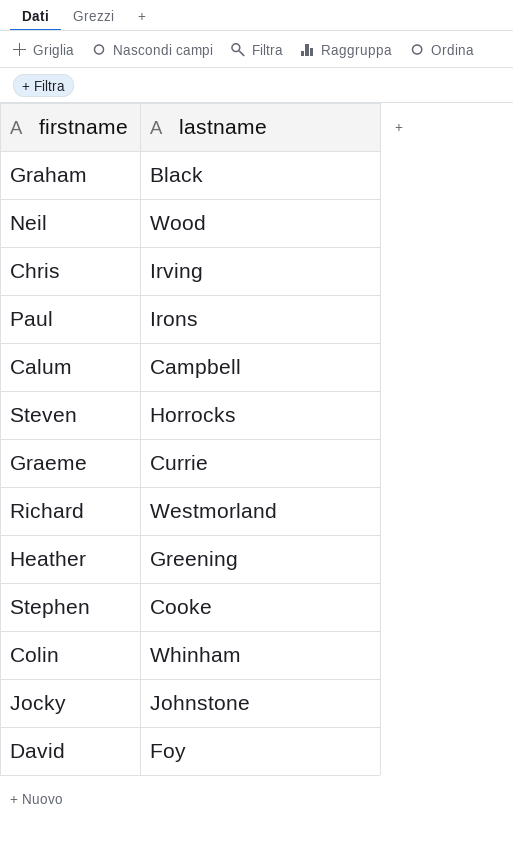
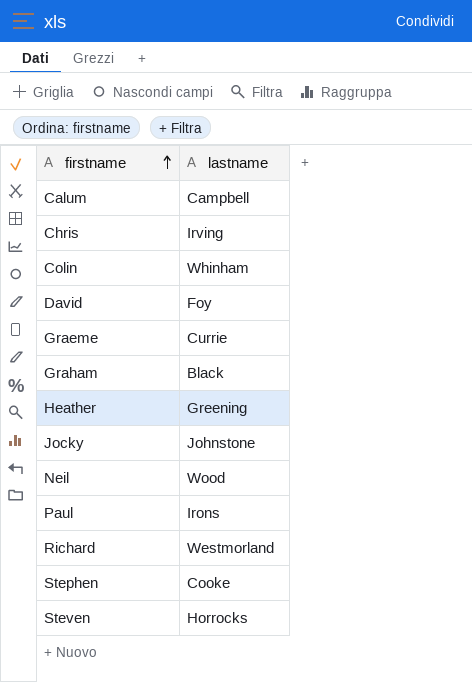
row order: none -> firstname ascending

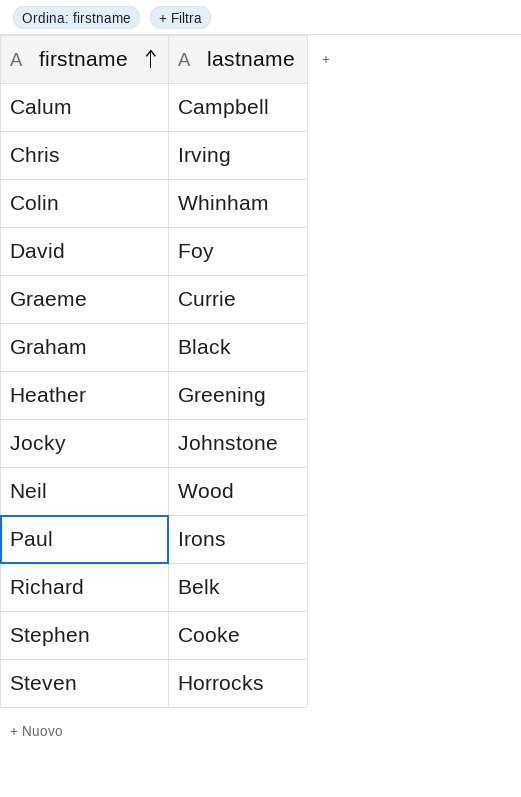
Richard | lastname: Westmorland -> Belk

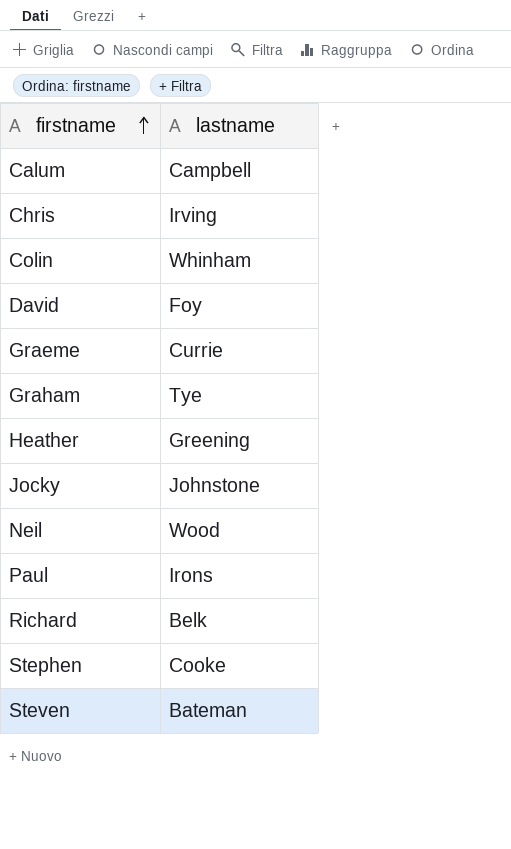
Graham | lastname: Black -> Tye
Steven | lastname: Horrocks -> Bateman

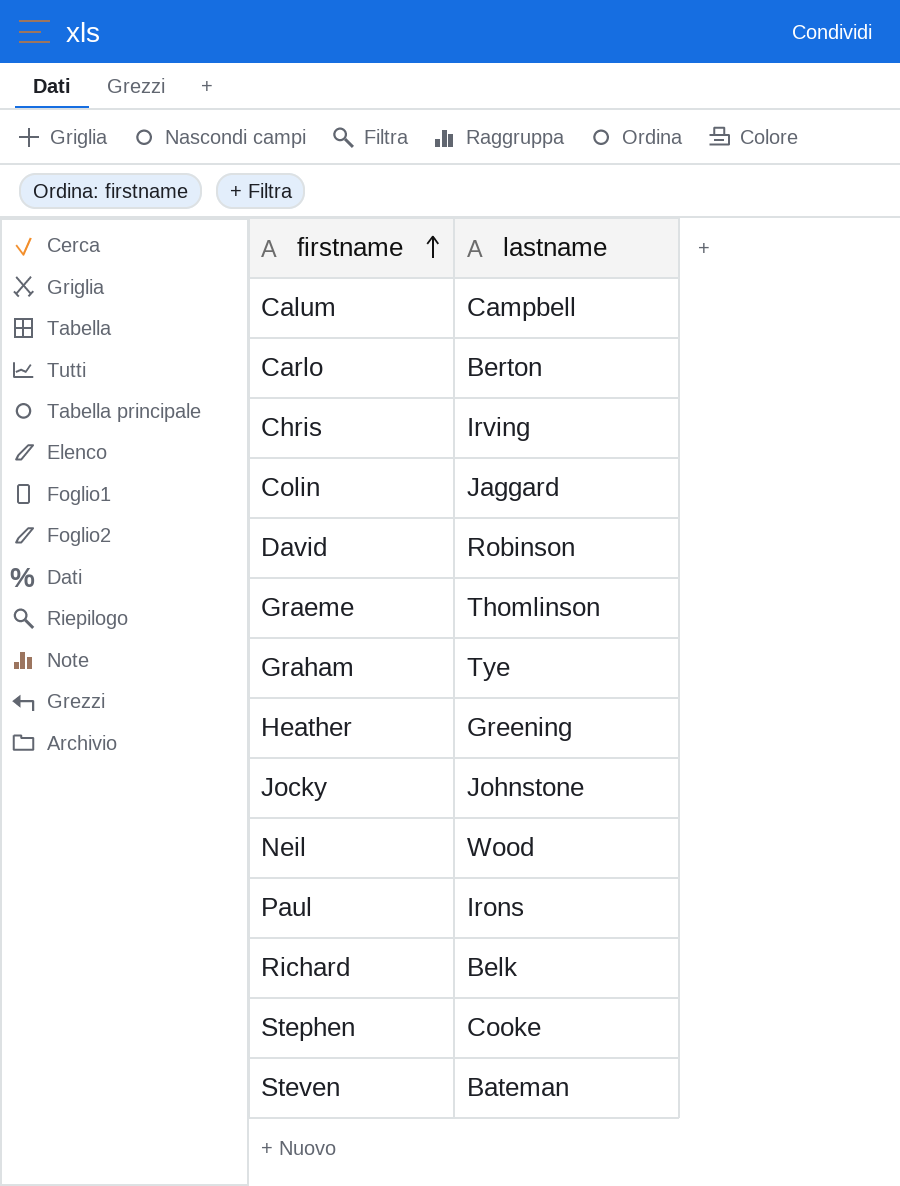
row Carlo: none -> Berton
Colin | lastname: Whinham -> Jaggard
David | lastname: Foy -> Robinson
Graeme | lastname: Currie -> Thomlinson

